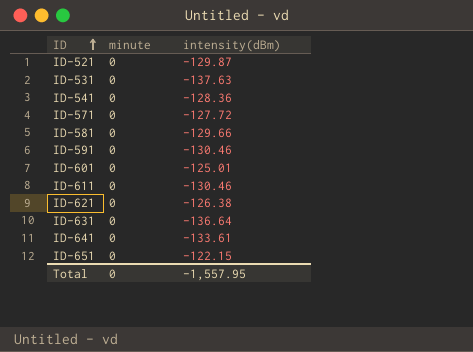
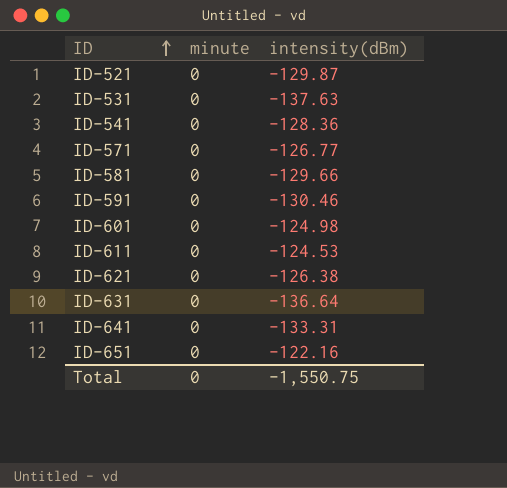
ID-571 | intensity(dBm): -127.72 -> -126.77
ID-601 | intensity(dBm): -125.01 -> -124.98
ID-611 | intensity(dBm): -130.46 -> -124.53
ID-641 | intensity(dBm): -133.61 -> -133.31
ID-651 | intensity(dBm): -122.15 -> -122.16
Total | intensity(dBm): -1,557.95 -> -1,550.75

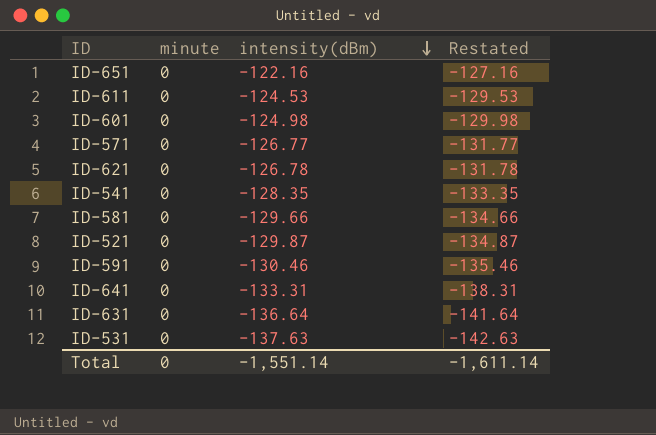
row order: ID ascending -> intensity(dBm) descending
column Restated | formula: none -> [intensity(dBm)] - 5
ID-621 | intensity(dBm): -126.38 -> -126.78
ID-541 | intensity(dBm): -128.36 -> -128.35
Total | intensity(dBm): -1,550.75 -> -1,551.14

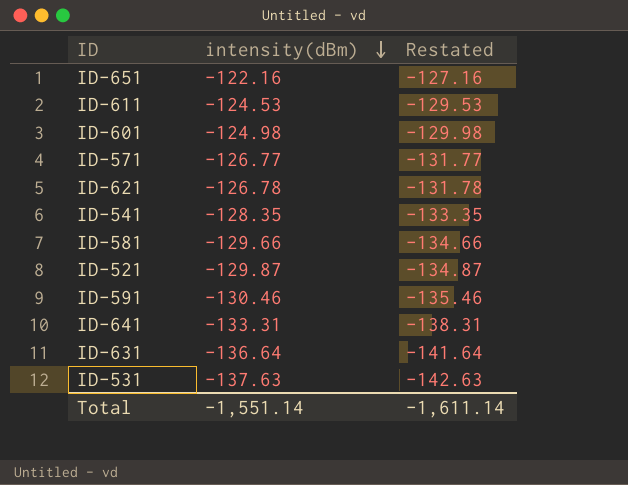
column minute | position: 2 -> none

